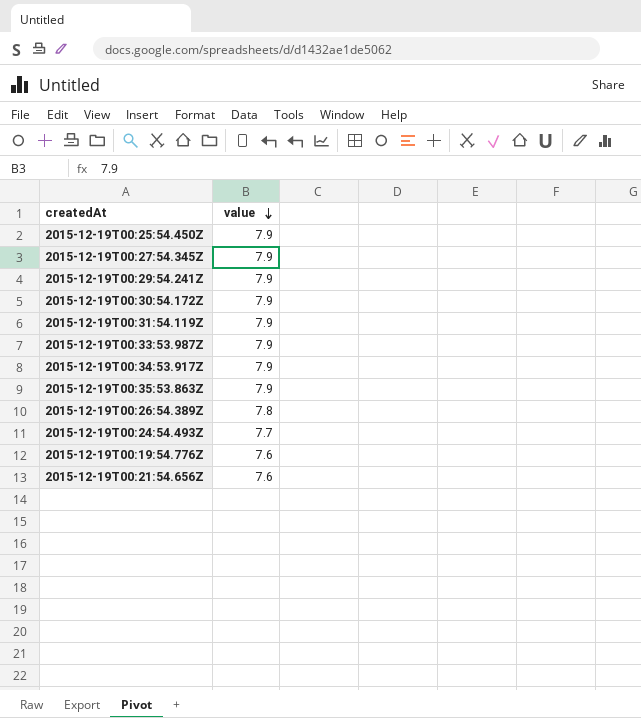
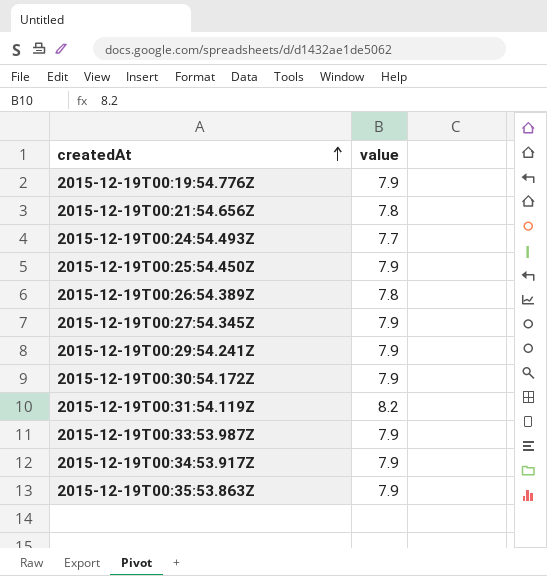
row order: value descending -> createdAt ascending
2015-12-19T00:19:54.776Z | value: 7.6 -> 7.9
2015-12-19T00:21:54.656Z | value: 7.6 -> 7.8
2015-12-19T00:31:54.119Z | value: 7.9 -> 8.2

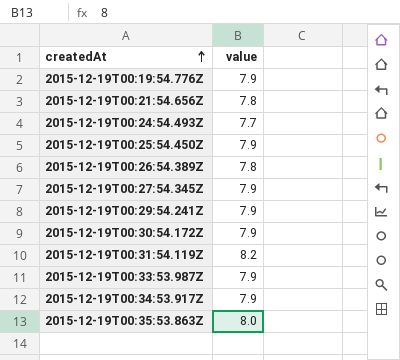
2015-12-19T00:35:53.863Z | value: 7.9 -> 8.0

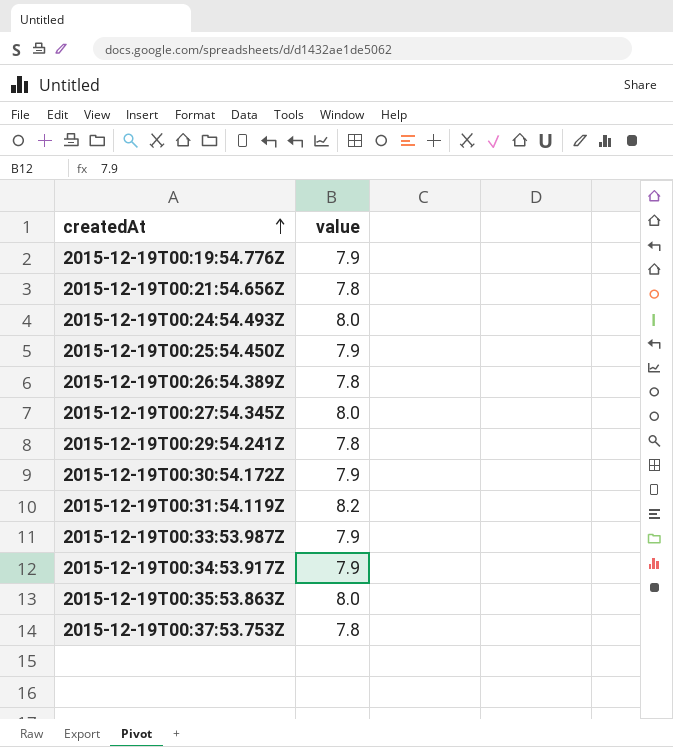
2015-12-19T00:24:54.493Z | value: 7.7 -> 8.0
2015-12-19T00:27:54.345Z | value: 7.9 -> 8.0
2015-12-19T00:29:54.241Z | value: 7.9 -> 7.8
row 2015-12-19T00:37:53.753Z: none -> 7.8

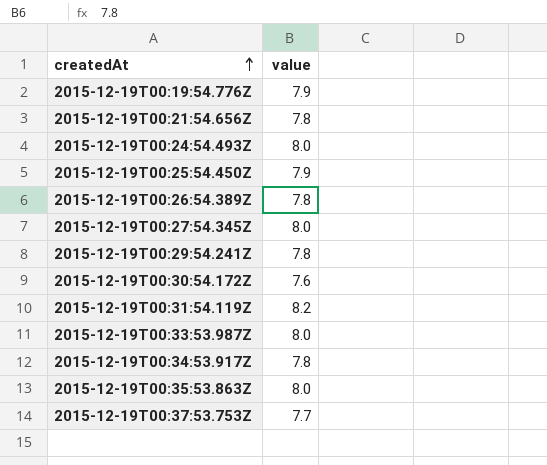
2015-12-19T00:30:54.172Z | value: 7.9 -> 7.6
2015-12-19T00:33:53.987Z | value: 7.9 -> 8.0
2015-12-19T00:34:53.917Z | value: 7.9 -> 7.8
2015-12-19T00:37:53.753Z | value: 7.8 -> 7.7

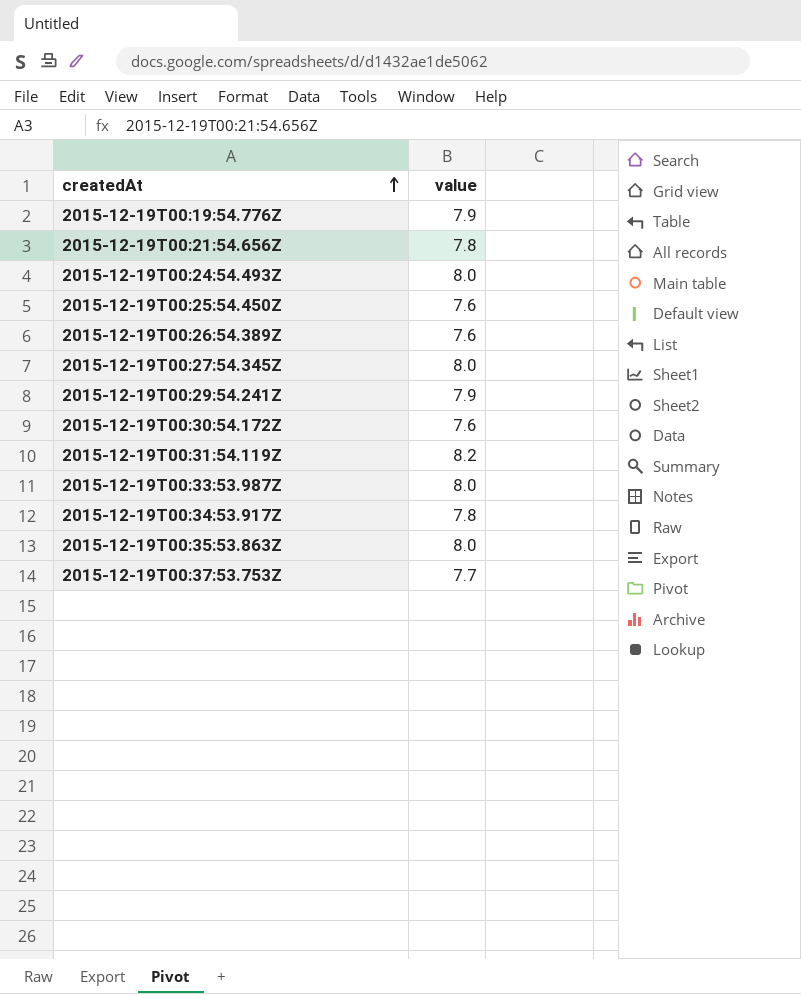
2015-12-19T00:25:54.450Z | value: 7.9 -> 7.6
2015-12-19T00:26:54.389Z | value: 7.8 -> 7.6
2015-12-19T00:29:54.241Z | value: 7.8 -> 7.9

